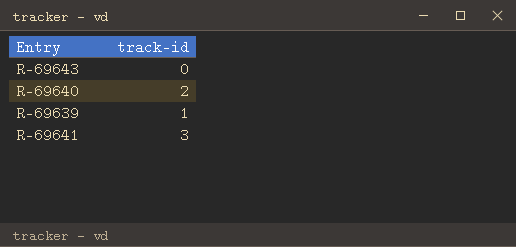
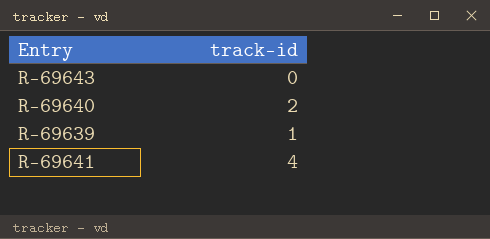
R-69641 | track-id: 3 -> 4

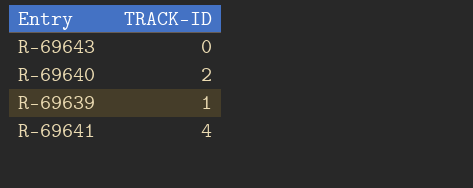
column name: track-id -> TRACK-ID

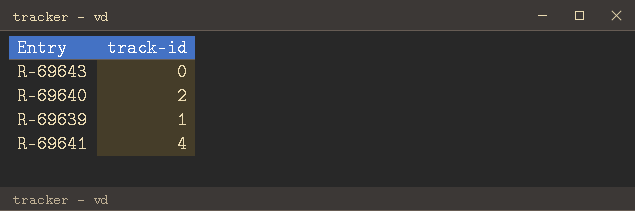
column name: TRACK-ID -> track-id

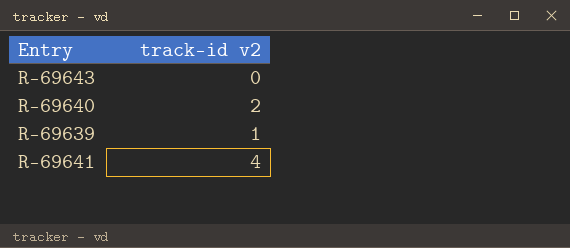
column name: track-id -> track-id v2

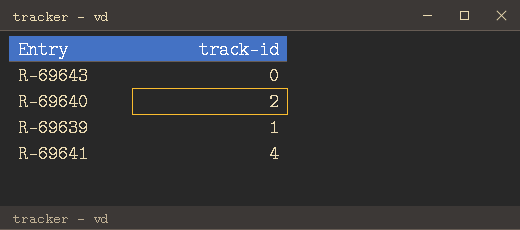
column name: track-id v2 -> track-id

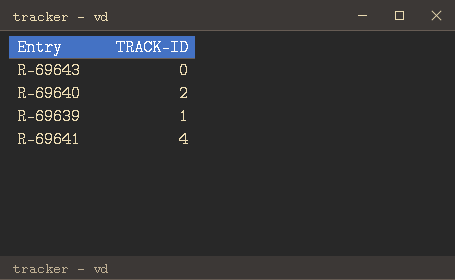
column name: track-id -> TRACK-ID

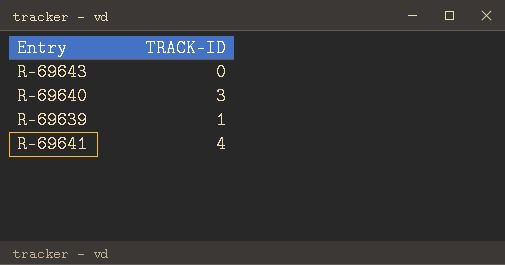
R-69640 | TRACK-ID: 2 -> 3

